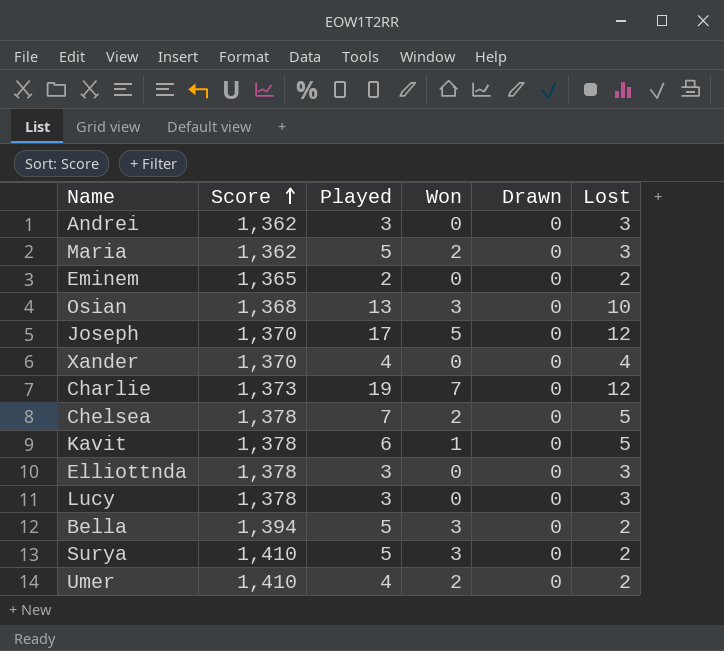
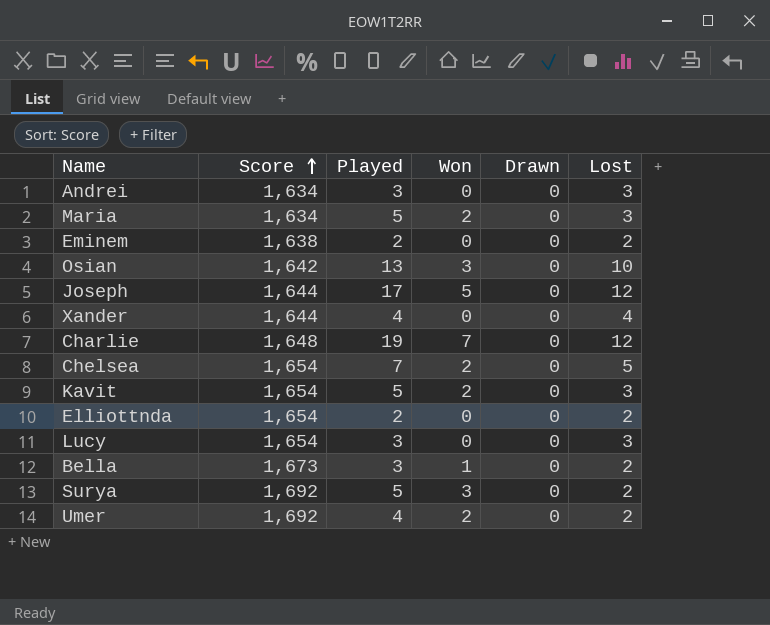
Andrei | Score: 1,362 -> 1,634
Maria | Score: 1,362 -> 1,634
Eminem | Score: 1,365 -> 1,638
Osian | Score: 1,368 -> 1,642
Joseph | Score: 1,370 -> 1,644
Xander | Score: 1,370 -> 1,644
Charlie | Score: 1,373 -> 1,648
Chelsea | Score: 1,378 -> 1,654
Kavit | Score: 1,378 -> 1,654
Kavit | Played: 6 -> 5
Kavit | Won: 1 -> 2
Kavit | Lost: 5 -> 3
Elliottnda | Score: 1,378 -> 1,654
Elliottnda | Played: 3 -> 2
Elliottnda | Lost: 3 -> 2
Lucy | Score: 1,378 -> 1,654
Bella | Score: 1,394 -> 1,673
Bella | Played: 5 -> 3
Bella | Won: 3 -> 1
Surya | Score: 1,410 -> 1,692
Umer | Score: 1,410 -> 1,692

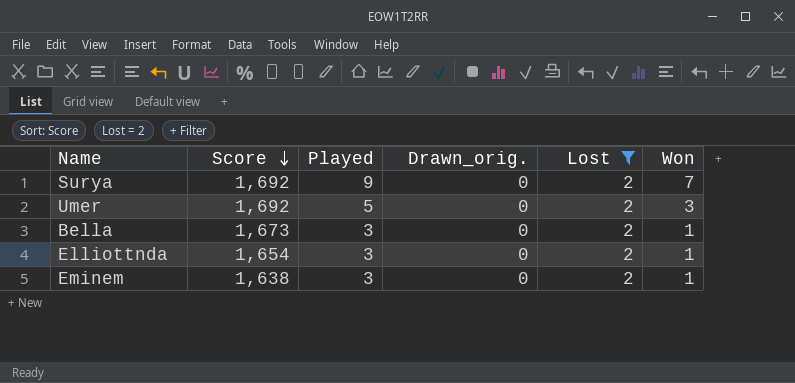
filter: none -> Lost = 2
row order: Score ascending -> Score descending
column name: Drawn -> Drawn_orig.
column Won | position: 4 -> 6
Surya | Played: 5 -> 9
Surya | Won: 3 -> 7
Umer | Played: 4 -> 5
Umer | Won: 2 -> 3
Elliottnda | Played: 2 -> 3
Elliottnda | Won: 0 -> 1
Eminem | Played: 2 -> 3
Eminem | Won: 0 -> 1

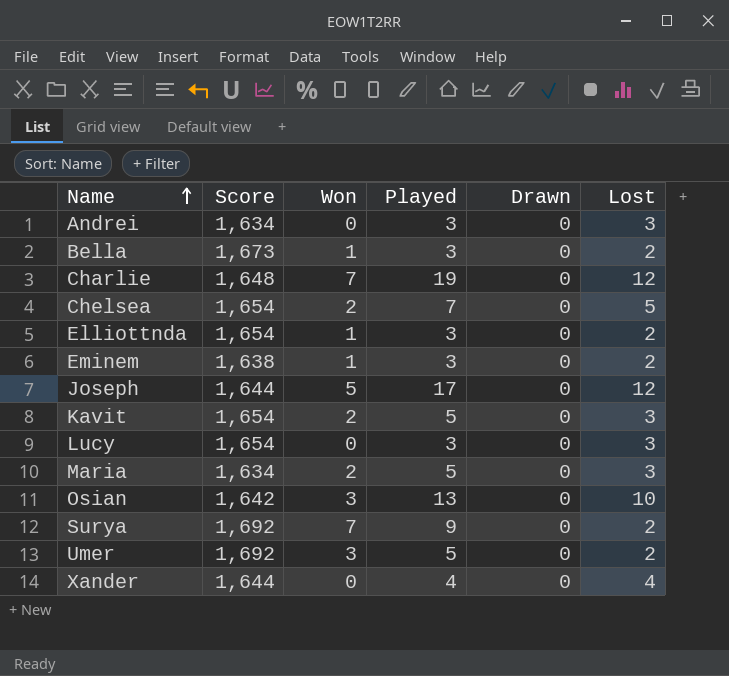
filter: Lost = 2 -> none
row order: Score descending -> Name ascending
column Won | position: 6 -> 3
column name: Drawn_orig. -> Drawn

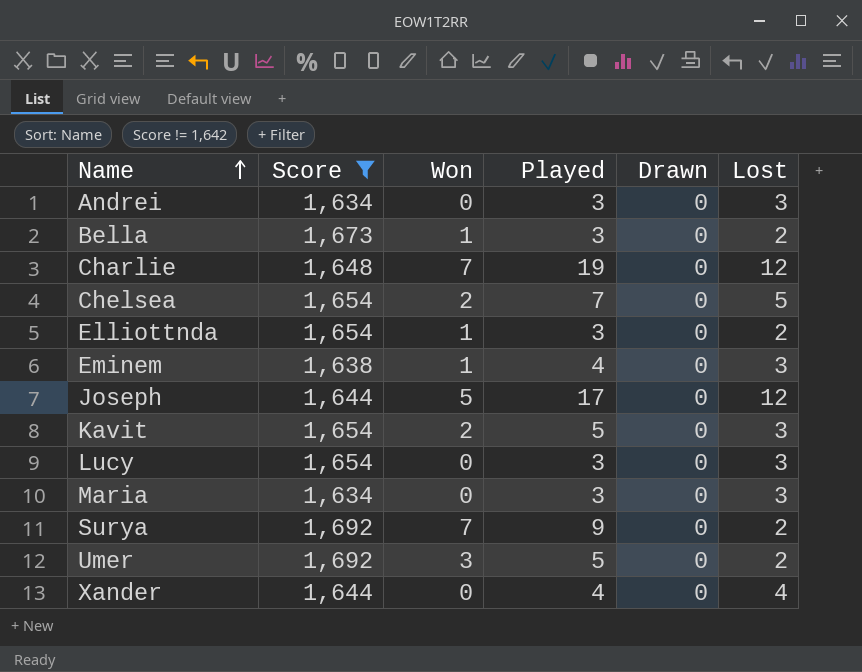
filter: none -> Score != 1,642
Eminem | Played: 3 -> 4
Eminem | Lost: 2 -> 3
Maria | Won: 2 -> 0
Maria | Played: 5 -> 3

